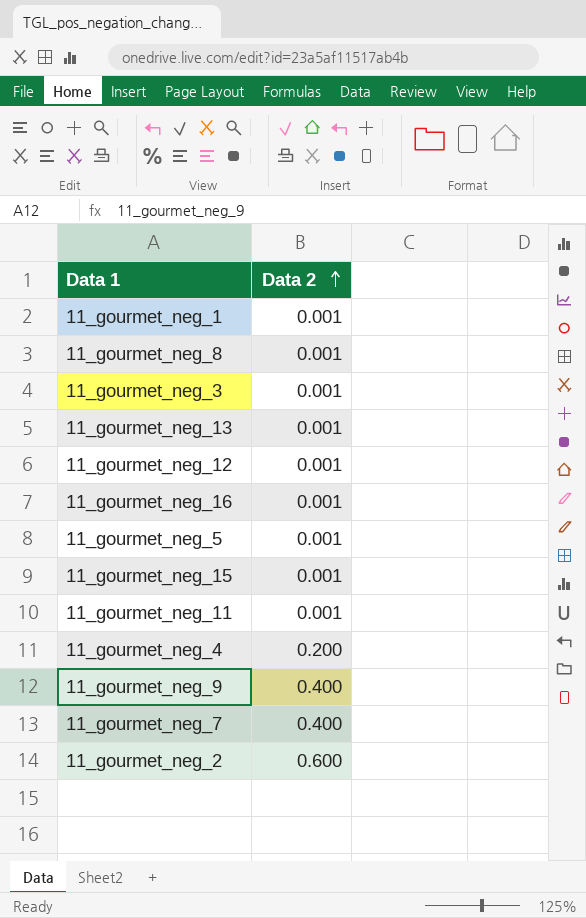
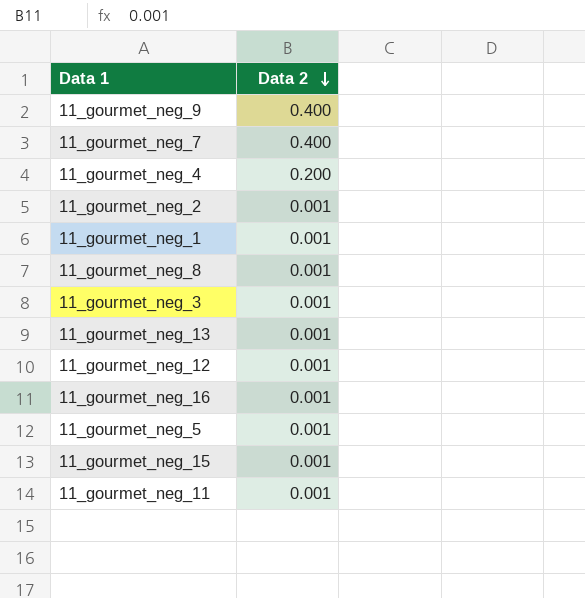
row order: Data 2 ascending -> Data 2 descending
11_gourmet_neg_2 | Data 2: 0.600 -> 0.001

